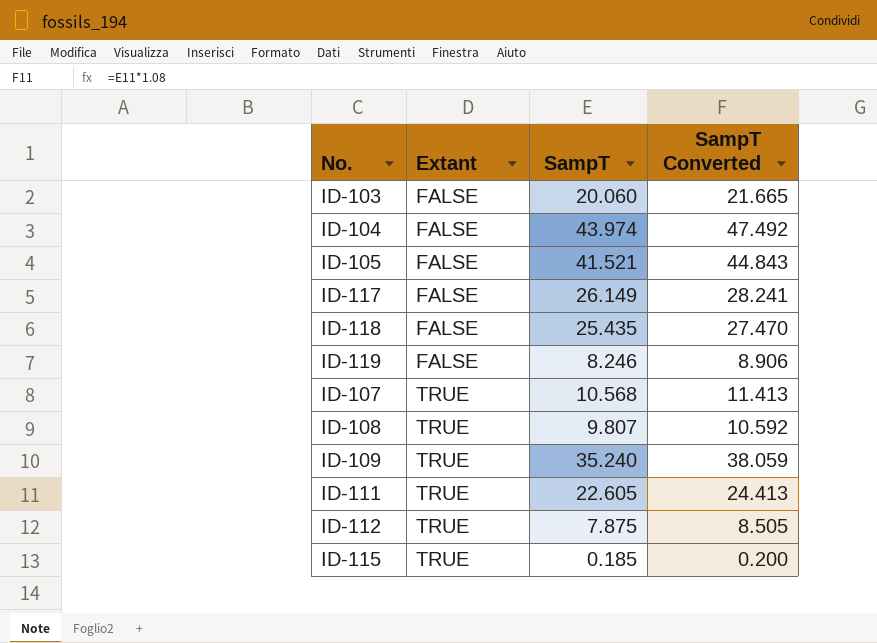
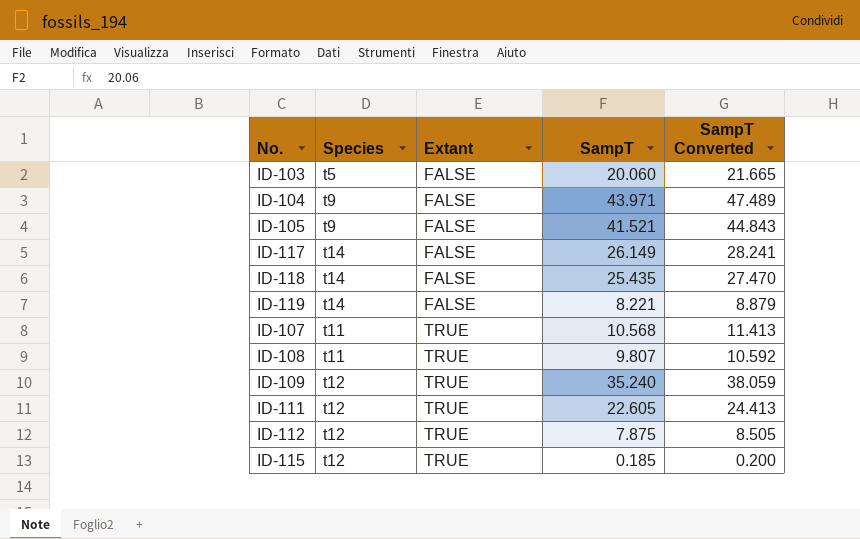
column Species | position: none -> 2
ID-104 | SampT: 43.974 -> 43.971
ID-104 | SampT Converted: 47.492 -> 47.489
ID-119 | SampT: 8.246 -> 8.221
ID-119 | SampT Converted: 8.906 -> 8.879

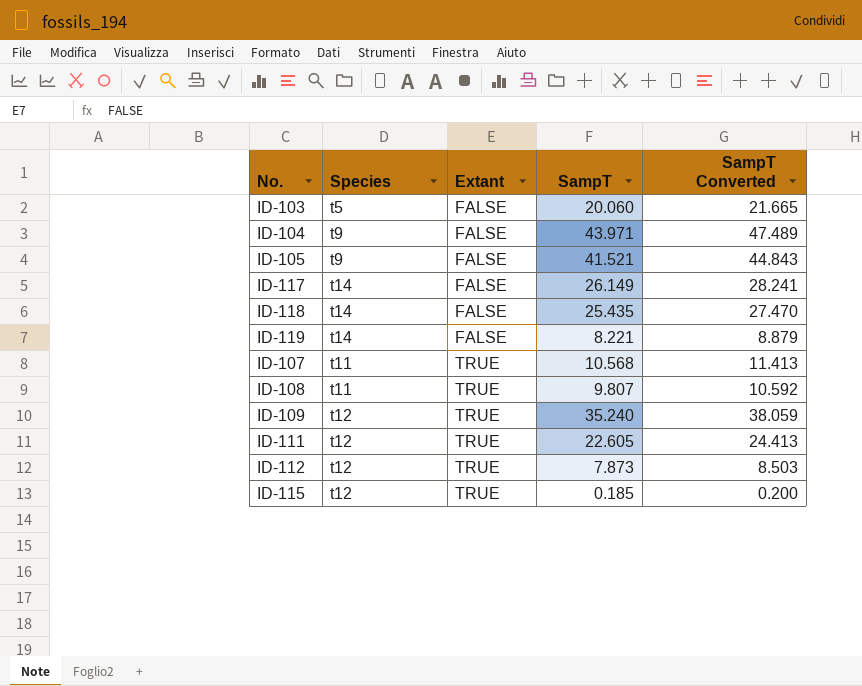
ID-112 | SampT: 7.875 -> 7.873
ID-112 | SampT Converted: 8.505 -> 8.503

